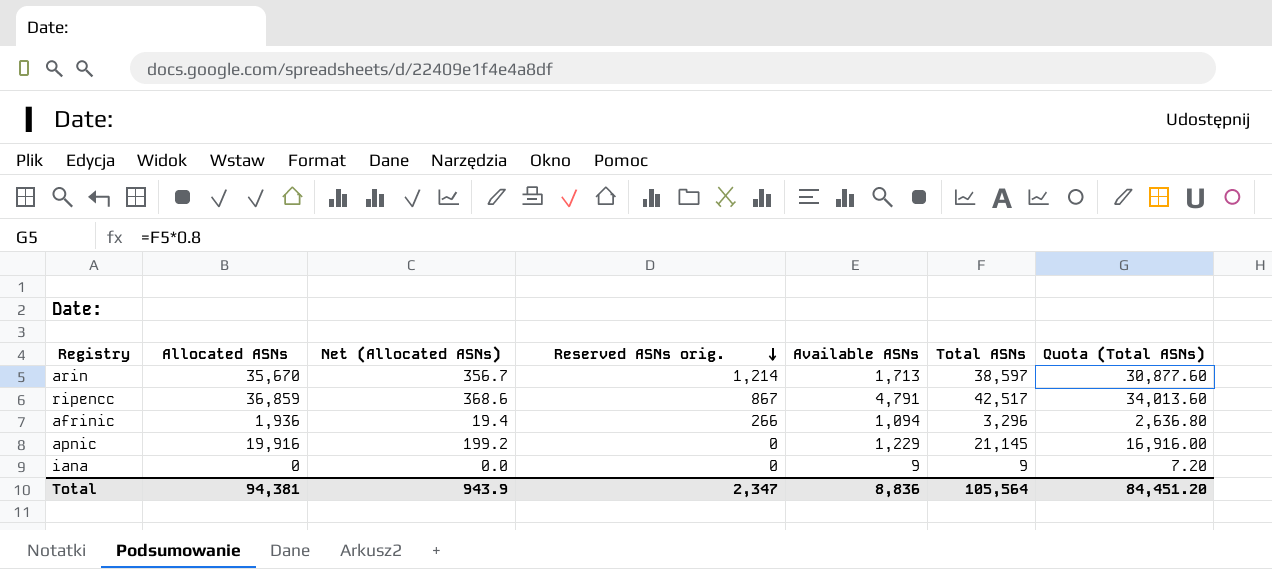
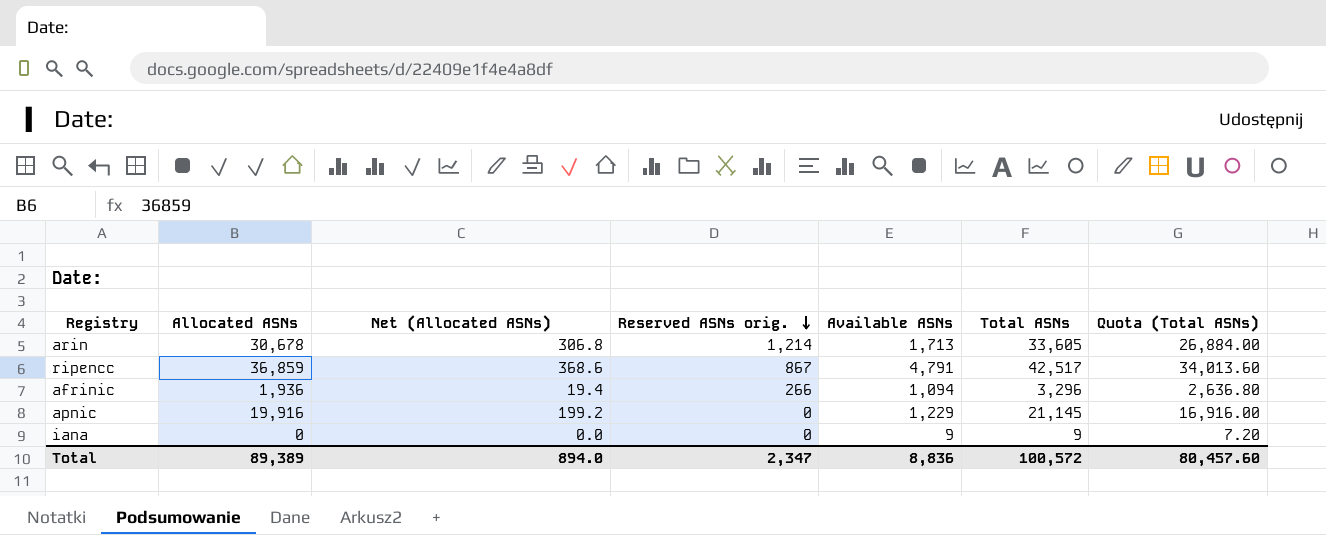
arin | Allocated ASNs: 35,670 -> 30,678
arin | Net (Allocated ASNs): 356.7 -> 306.8
arin | Total ASNs: 38,597 -> 33,605
arin | Quota (Total ASNs): 30,877.60 -> 26,884.00
Total | Allocated ASNs: 94,381 -> 89,389
Total | Net (Allocated ASNs): 943.9 -> 894.0
Total | Total ASNs: 105,564 -> 100,572
Total | Quota (Total ASNs): 84,451.20 -> 80,457.60

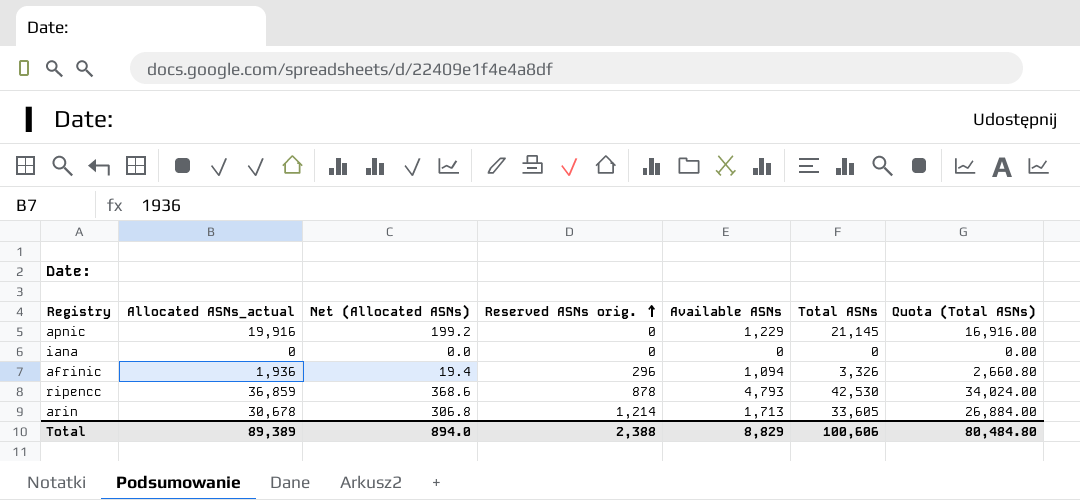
row order: Reserved ASNs orig. descending -> Reserved ASNs orig. ascending
column name: Allocated ASNs -> Allocated ASNs_actual
iana | Available ASNs: 9 -> 0
iana | Total ASNs: 9 -> 0
iana | Quota (Total ASNs): 7.20 -> 0.00
afrinic | Reserved ASNs orig.: 266 -> 296
afrinic | Total ASNs: 3,296 -> 3,326
afrinic | Quota (Total ASNs): 2,636.80 -> 2,660.80
ripencc | Reserved ASNs orig.: 867 -> 878
ripencc | Available ASNs: 4,791 -> 4,793
ripencc | Total ASNs: 42,517 -> 42,530
ripencc | Quota (Total ASNs): 34,013.60 -> 34,024.00
Total | Reserved ASNs orig.: 2,347 -> 2,388
Total | Available ASNs: 8,836 -> 8,829
Total | Total ASNs: 100,572 -> 100,606
Total | Quota (Total ASNs): 80,457.60 -> 80,484.80

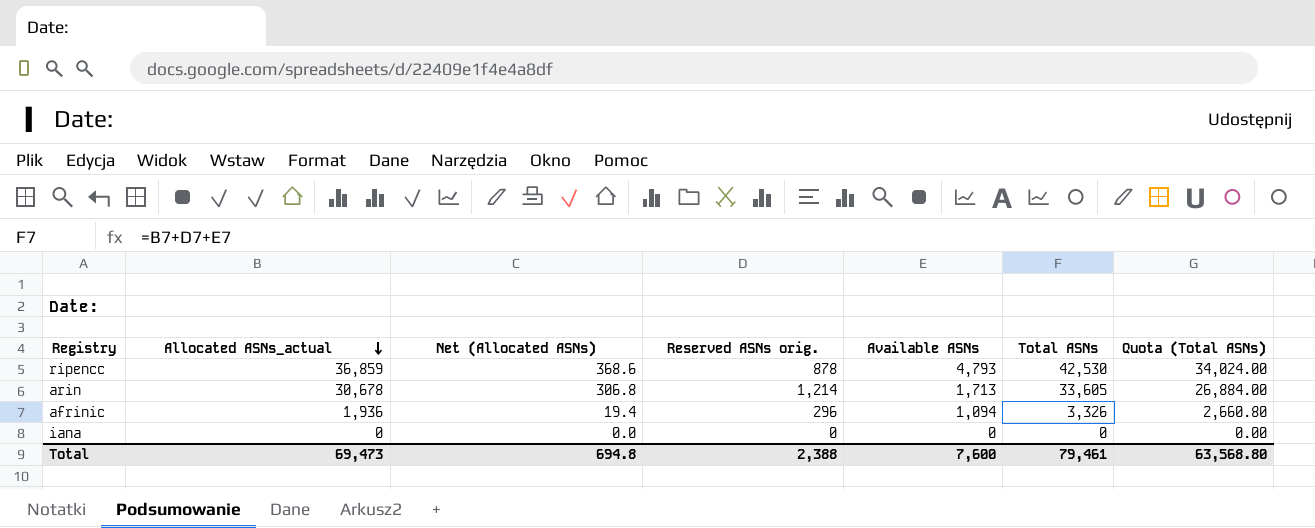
row order: Reserved ASNs orig. ascending -> Allocated ASNs_actual descending
row apnic: 19,916 | 199.2 | 0 | 1,229 | 21,145 | 16,916.00 -> none
Total | Allocated ASNs_actual: 89,389 -> 69,473
Total | Net (Allocated ASNs): 894.0 -> 694.8
Total | Available ASNs: 8,829 -> 7,600
Total | Total ASNs: 100,606 -> 79,461
Total | Quota (Total ASNs): 80,484.80 -> 63,568.80

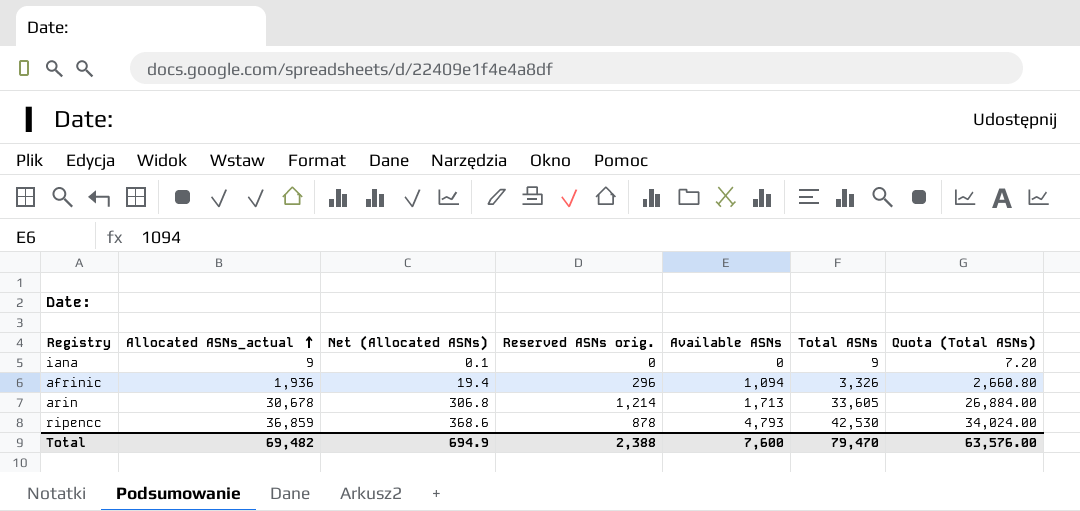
row order: Allocated ASNs_actual descending -> Allocated ASNs_actual ascending
iana | Allocated ASNs_actual: 0 -> 9
iana | Net (Allocated ASNs): 0.0 -> 0.1
iana | Total ASNs: 0 -> 9
iana | Quota (Total ASNs): 0.00 -> 7.20
Total | Allocated ASNs_actual: 69,473 -> 69,482
Total | Net (Allocated ASNs): 694.8 -> 694.9
Total | Total ASNs: 79,461 -> 79,470
Total | Quota (Total ASNs): 63,568.80 -> 63,576.00

